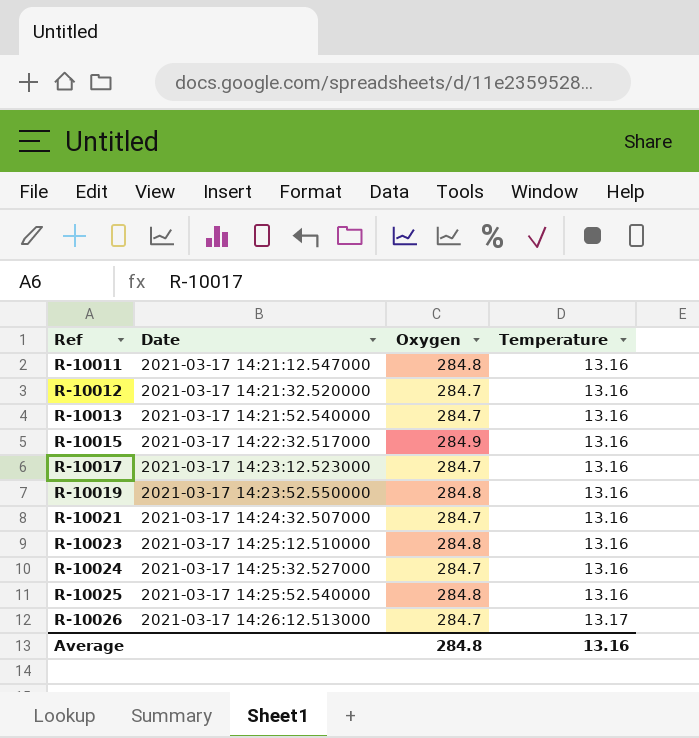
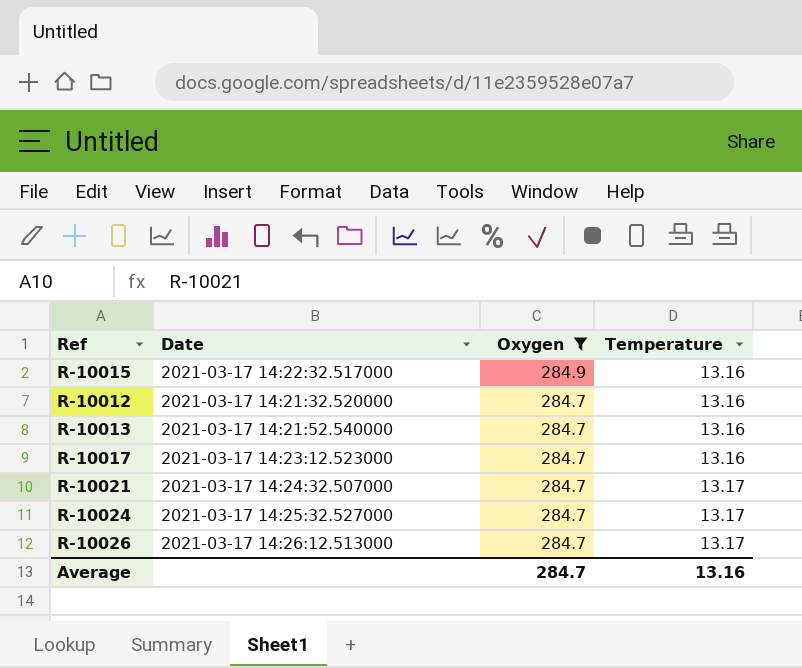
filter: none -> Oxygen != 284.8
row order: Ref ascending -> Oxygen descending
R-10021 | Temperature: 13.16 -> 13.17
R-10024 | Temperature: 13.16 -> 13.17
Average | Oxygen: 284.8 -> 284.7

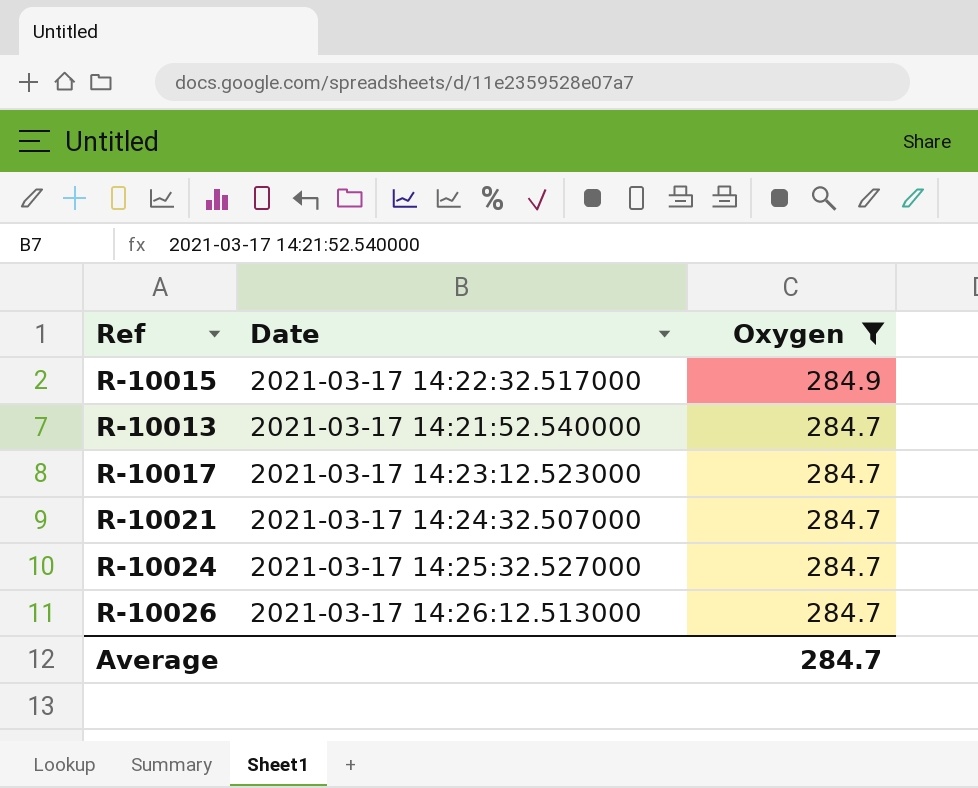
column Temperature | position: 4 -> none
row R-10012: 2021-03-17 14:21:32.520000 | 284.7 | 13.16 -> none

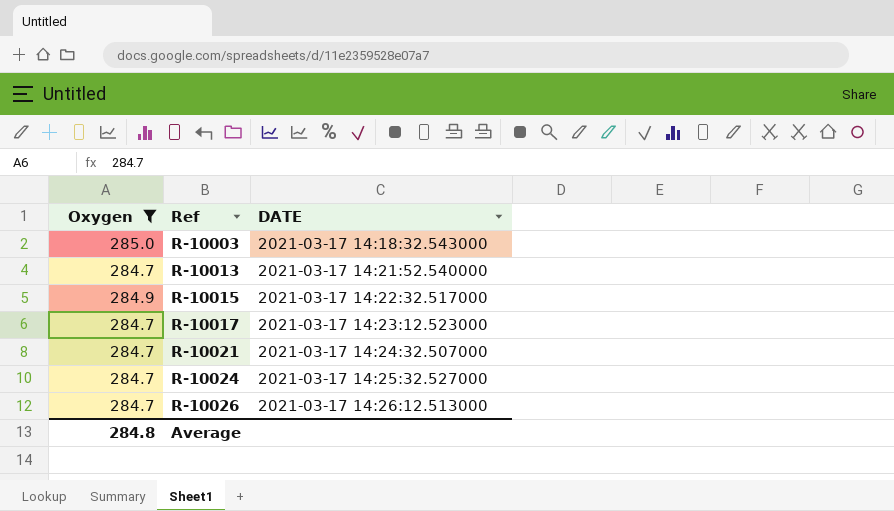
row order: Oxygen descending -> Ref ascending
column Oxygen | position: 3 -> 1
column name: Date -> DATE
row R-10003: none -> 285.0 | 2021-03-17 14:18:32.543000
Average | Oxygen: 284.7 -> 284.8

